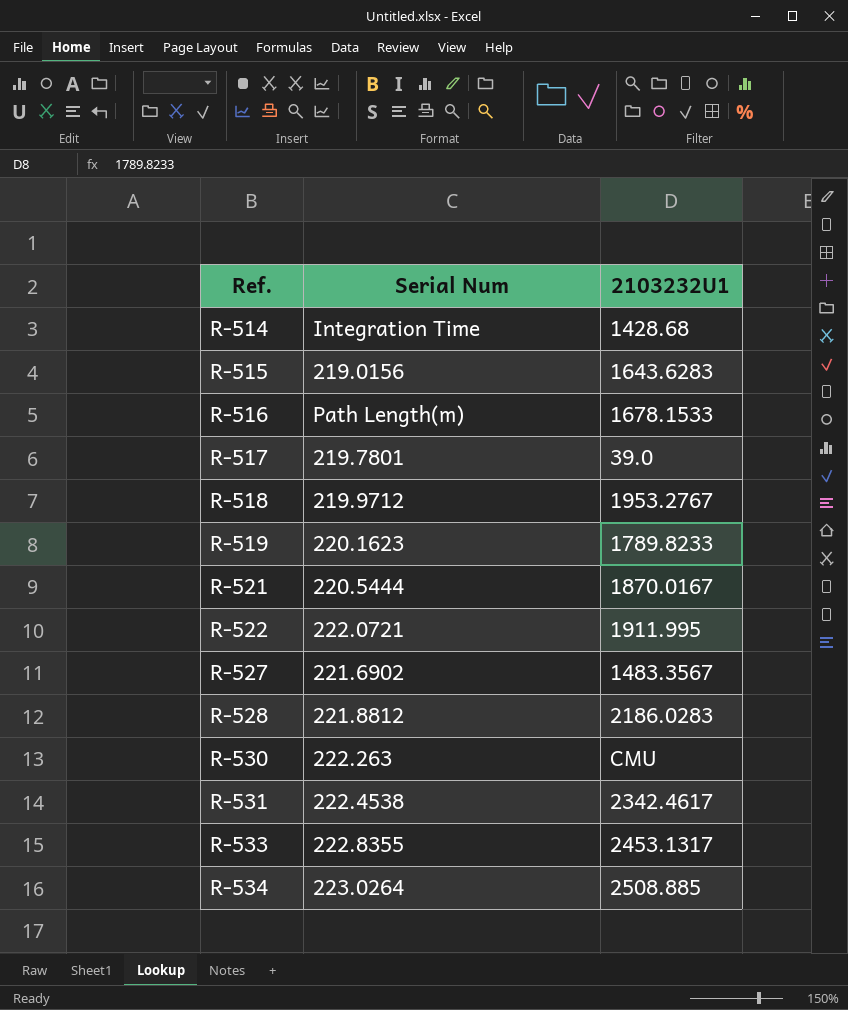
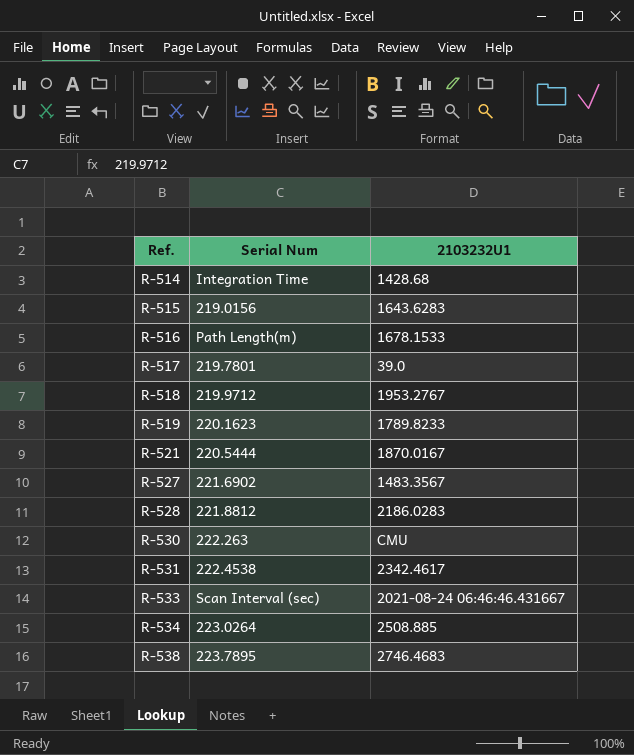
row R-522: 222.0721 | 1911.995 -> none
R-533 | Serial Num: 222.8355 -> Scan Interval (sec)
R-533 | 2103232U1: 2453.1317 -> 2021-08-24 06:46:46.431667
row R-538: none -> 223.7895 | 2746.4683

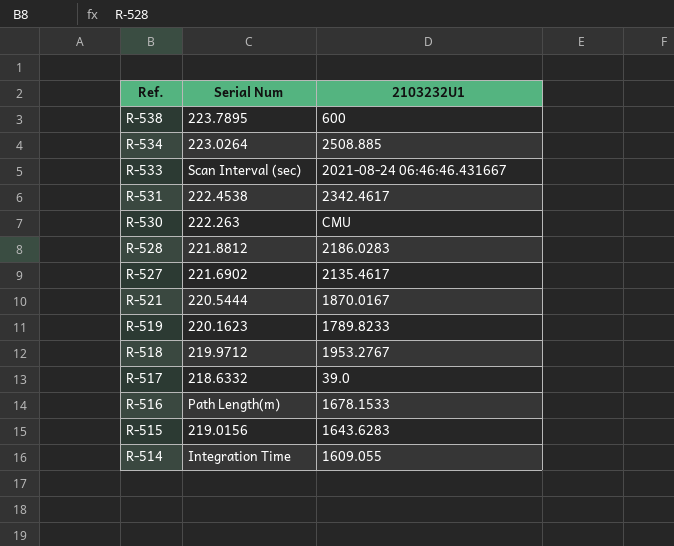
row order: Ref. ascending -> Ref. descending
R-538 | 2103232U1: 2746.4683 -> 600
R-527 | 2103232U1: 1483.3567 -> 2135.4617
R-517 | Serial Num: 219.7801 -> 218.6332
R-514 | 2103232U1: 1428.68 -> 1609.055

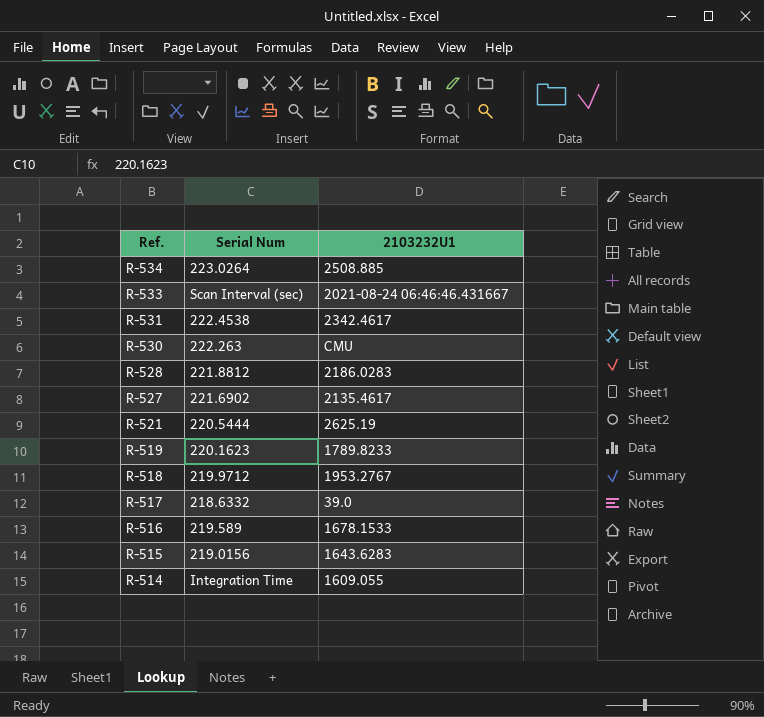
row R-538: 223.7895 | 600 -> none
R-521 | 2103232U1: 1870.0167 -> 2625.19
R-516 | Serial Num: Path Length(m) -> 219.589

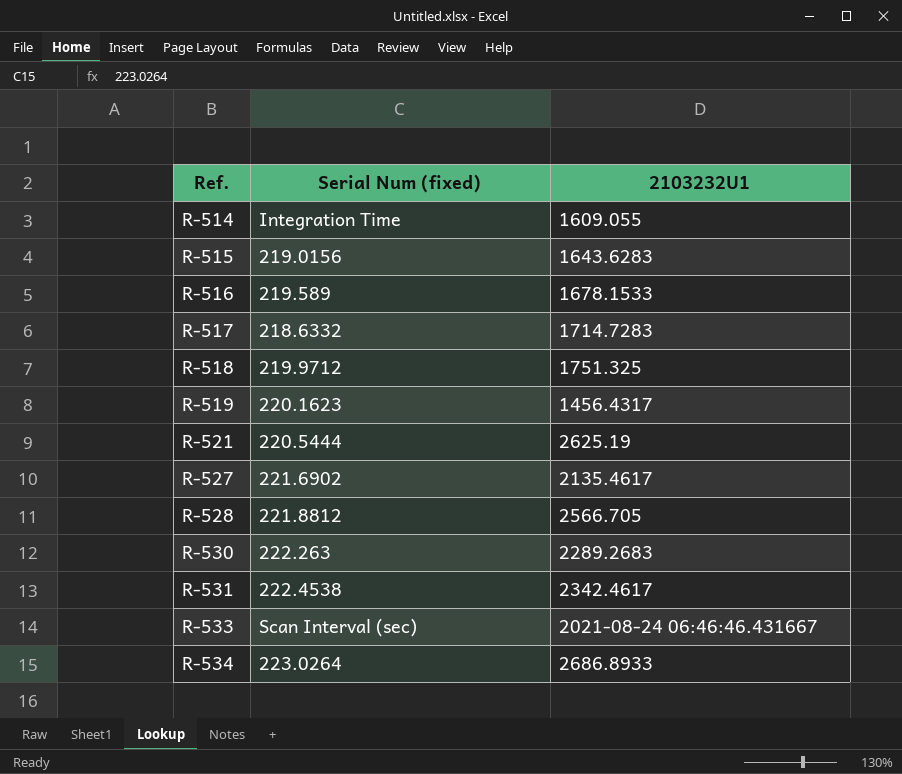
row order: Ref. descending -> Ref. ascending
column name: Serial Num -> Serial Num (fixed)
R-517 | 2103232U1: 39.0 -> 1714.7283
R-518 | 2103232U1: 1953.2767 -> 1751.325
R-519 | 2103232U1: 1789.8233 -> 1456.4317
R-528 | 2103232U1: 2186.0283 -> 2566.705
R-530 | 2103232U1: CMU -> 2289.2683
R-534 | 2103232U1: 2508.885 -> 2686.8933

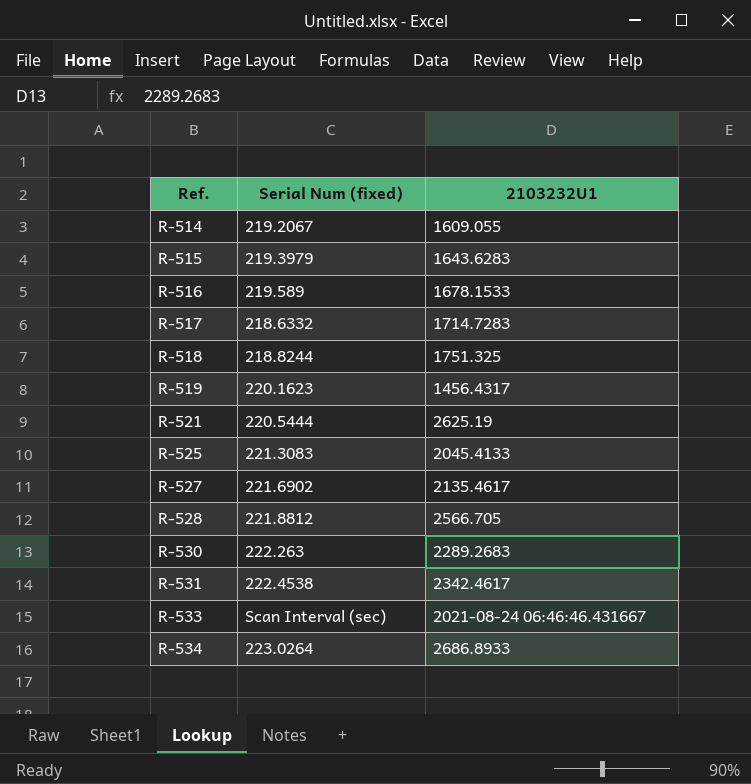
R-514 | Serial Num (fixed): Integration Time -> 219.2067
R-515 | Serial Num (fixed): 219.0156 -> 219.3979
R-518 | Serial Num (fixed): 219.9712 -> 218.8244
row R-525: none -> 221.3083 | 2045.4133

